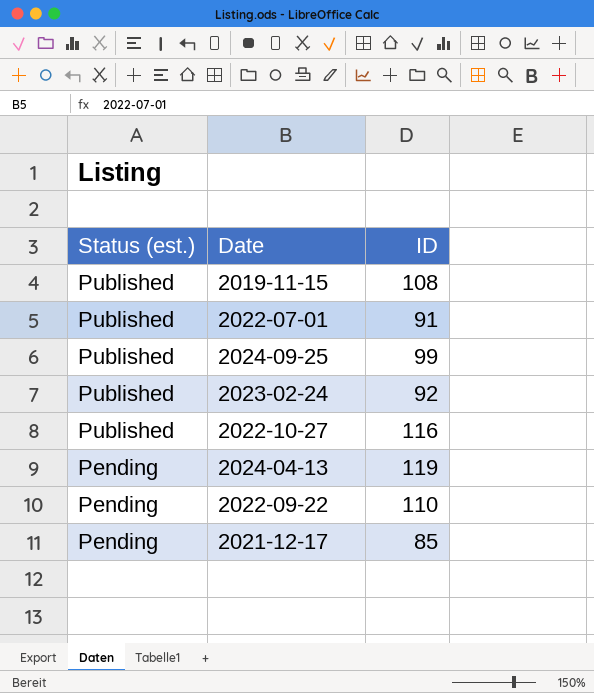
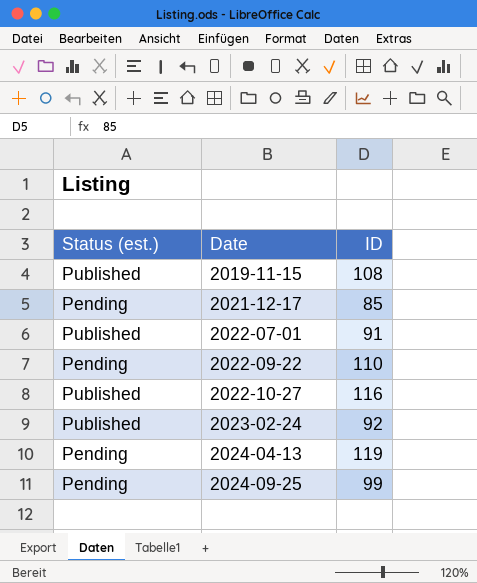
row order: Status (est.) descending -> Date ascending
2024-09-25 | Status (est.): Published -> Pending

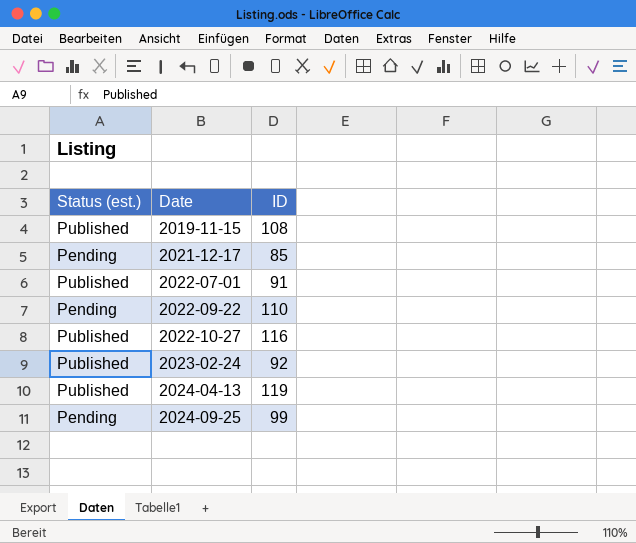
2024-04-13 | Status (est.): Pending -> Published

